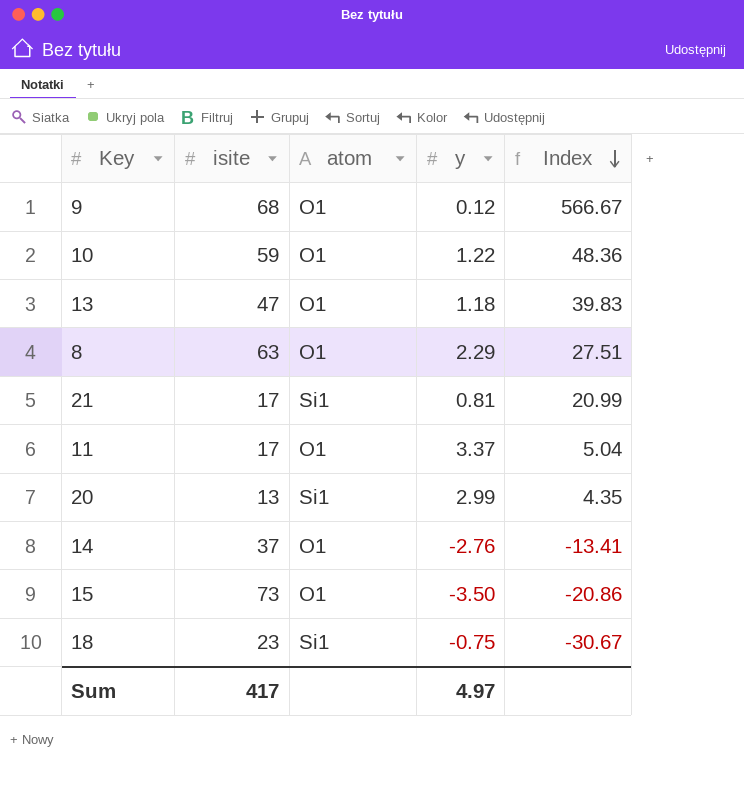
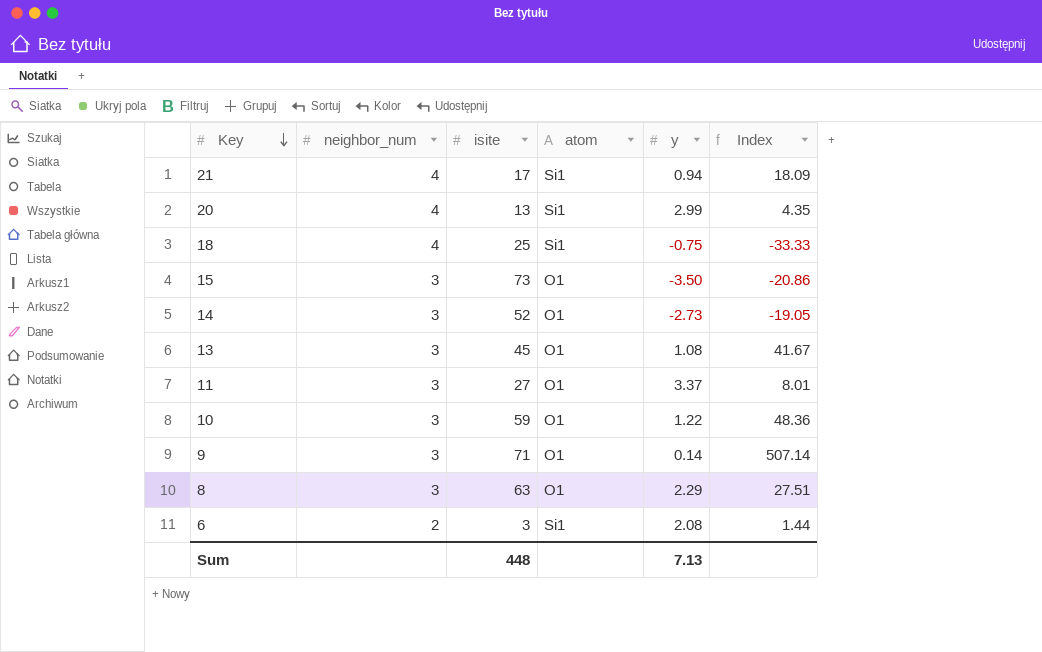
row order: Index descending -> Key descending
column neighbor_num | position: none -> 2
21 | y: 0.81 -> 0.94
21 | Index: 20.99 -> 18.09
18 | isite: 23 -> 25
18 | Index: -30.67 -> -33.33
14 | isite: 37 -> 52
14 | y: -2.76 -> -2.73
14 | Index: -13.41 -> -19.05
13 | isite: 47 -> 45
13 | y: 1.18 -> 1.08
13 | Index: 39.83 -> 41.67
11 | isite: 17 -> 27
11 | Index: 5.04 -> 8.01
9 | isite: 68 -> 71
9 | y: 0.12 -> 0.14
9 | Index: 566.67 -> 507.14
row 6: none -> 2 | 3 | Si1 | 2.08 | 1.44
Sum | isite: 417 -> 448
Sum | y: 4.97 -> 7.13

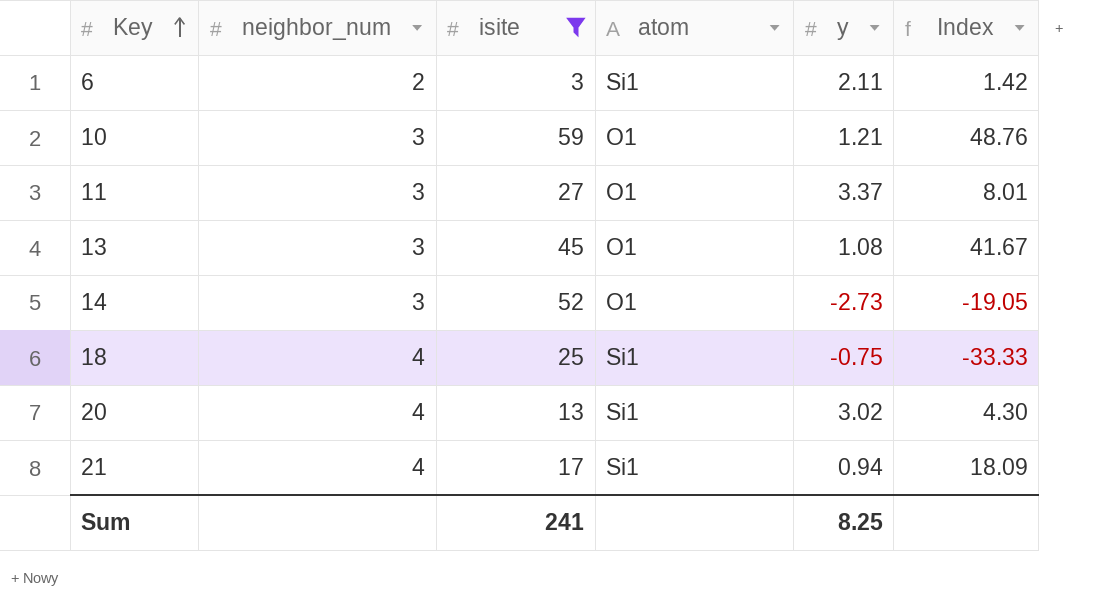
filter: none -> isite <= 59
row order: Key descending -> Key ascending
6 | y: 2.08 -> 2.11
6 | Index: 1.44 -> 1.42
10 | y: 1.22 -> 1.21
10 | Index: 48.36 -> 48.76
20 | y: 2.99 -> 3.02
20 | Index: 4.35 -> 4.30
Sum | isite: 448 -> 241
Sum | y: 7.13 -> 8.25

